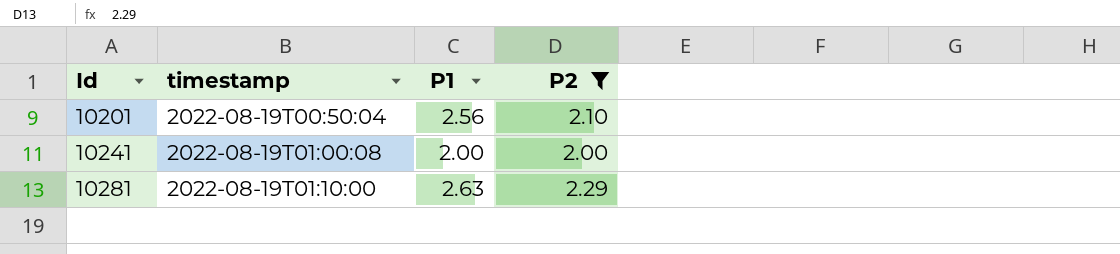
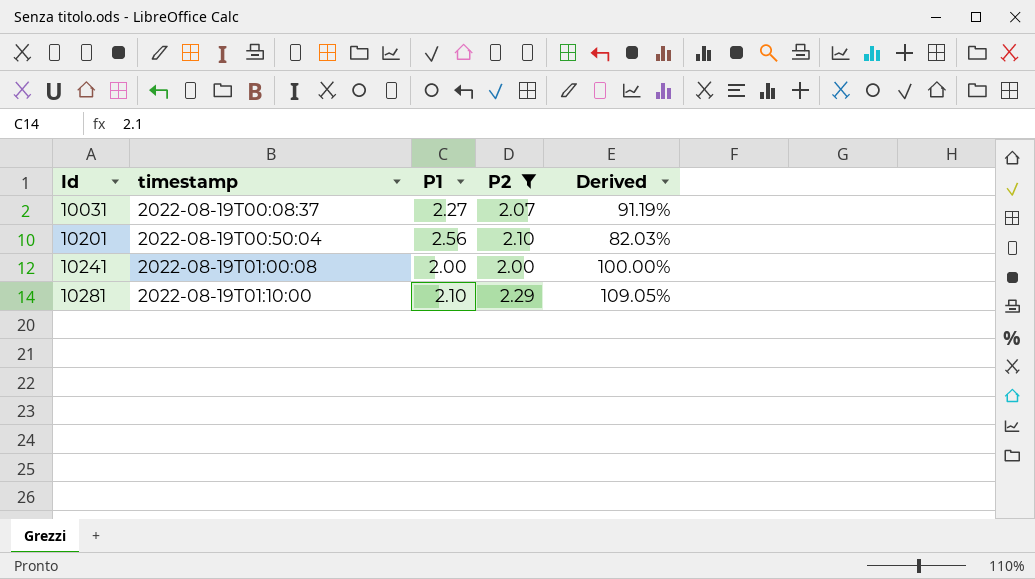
column Derived | formula: none -> [P2] / [P1]
row 10031: none -> 2022-08-19T00:08:37 | 2.27 | 2.07 | 91.19%
10281 | P1: 2.63 -> 2.10

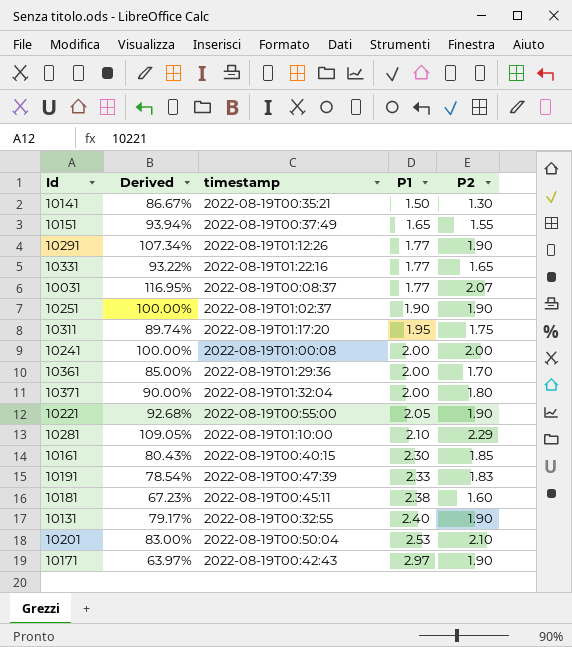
filter: P2 >= 2.00 -> none
row order: Id ascending -> P1 ascending
column Derived | position: 5 -> 2
10031 | Derived: 91.19% -> 116.95%
10031 | P1: 2.27 -> 1.77
10201 | Derived: 82.03% -> 83.00%
10201 | P1: 2.56 -> 2.53

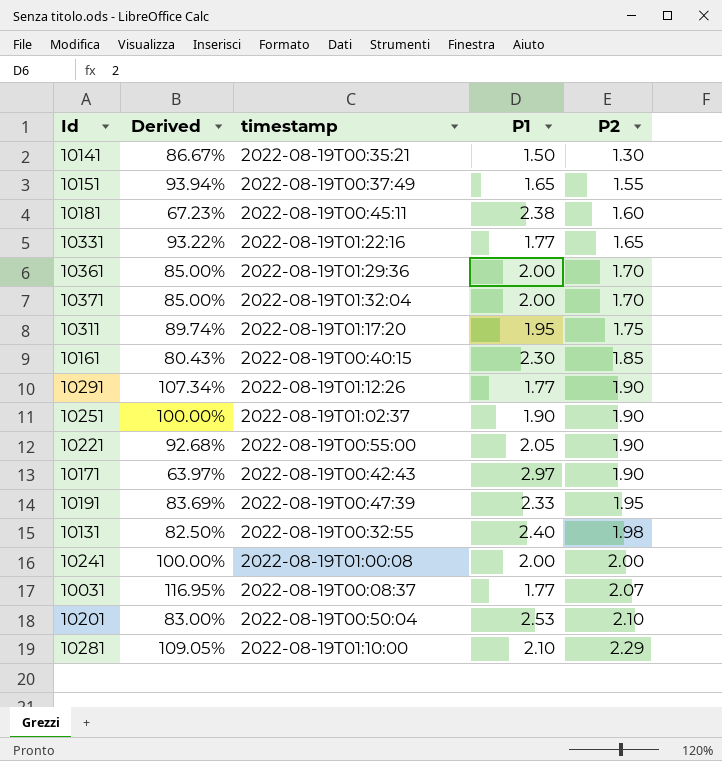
row order: P1 ascending -> P2 ascending
10371 | Derived: 90.00% -> 85.00%
10371 | P2: 1.80 -> 1.70
10191 | Derived: 78.54% -> 83.69%
10191 | P2: 1.83 -> 1.95
10131 | Derived: 79.17% -> 82.50%
10131 | P2: 1.90 -> 1.98

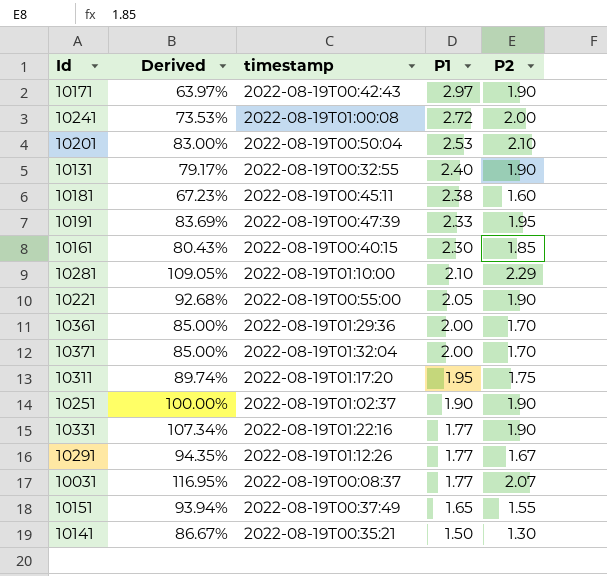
row order: P2 ascending -> P1 descending
10241 | Derived: 100.00% -> 73.53%
10241 | P1: 2.00 -> 2.72
10131 | Derived: 82.50% -> 79.17%
10131 | P2: 1.98 -> 1.90
10331 | Derived: 93.22% -> 107.34%
10331 | P2: 1.65 -> 1.90
10291 | Derived: 107.34% -> 94.35%
10291 | P2: 1.90 -> 1.67

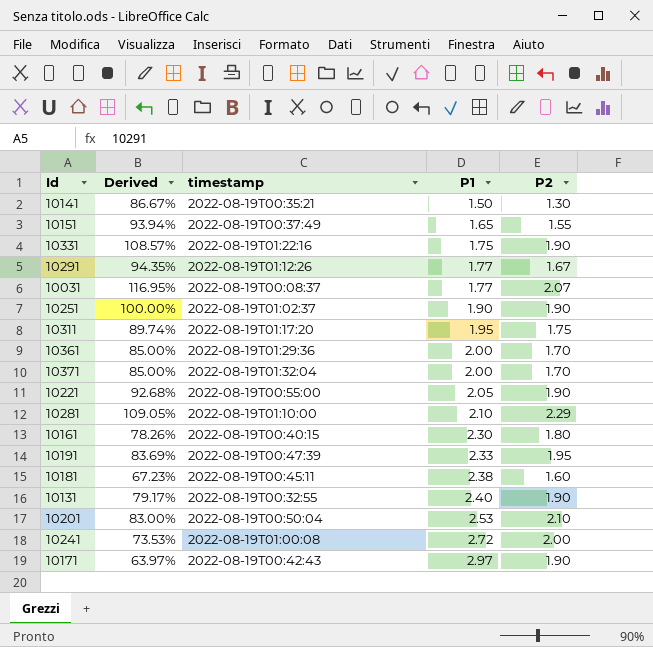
row order: P1 descending -> P1 ascending
10331 | Derived: 107.34% -> 108.57%
10331 | P1: 1.77 -> 1.75
10161 | Derived: 80.43% -> 78.26%
10161 | P2: 1.85 -> 1.80

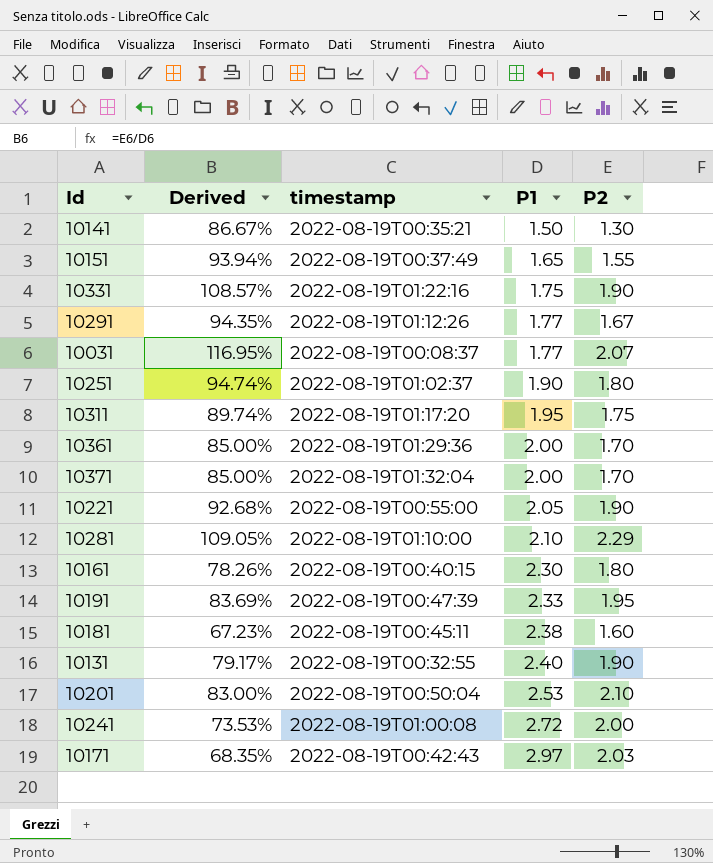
10251 | Derived: 100.00% -> 94.74%
10251 | P2: 1.90 -> 1.80
10171 | Derived: 63.97% -> 68.35%
10171 | P2: 1.90 -> 2.03

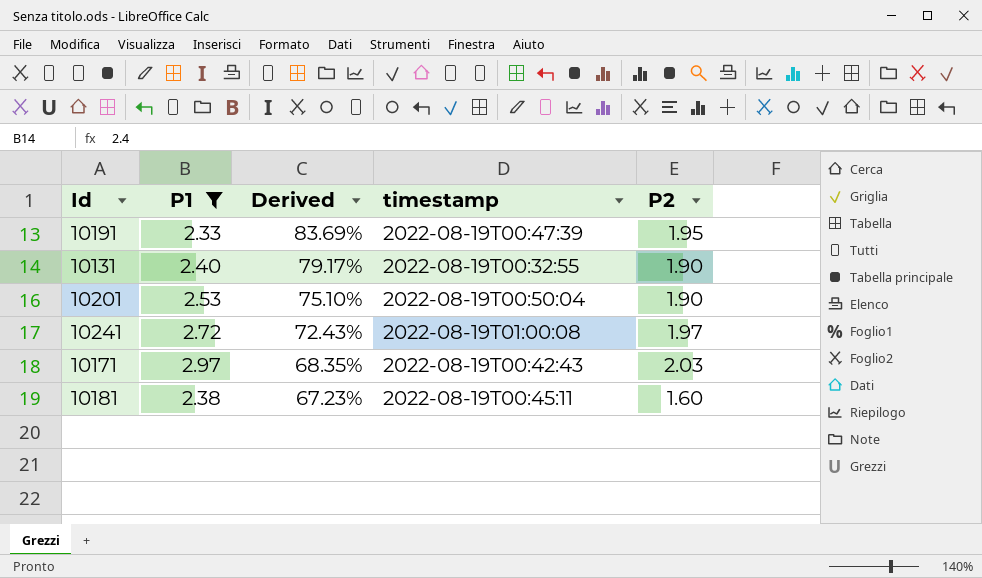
filter: none -> P1 >= 2.33
row order: P1 ascending -> Derived descending
column P1 | position: 4 -> 2
10201 | Derived: 83.00% -> 75.10%
10201 | P2: 2.10 -> 1.90
10241 | Derived: 73.53% -> 72.43%
10241 | P2: 2.00 -> 1.97

